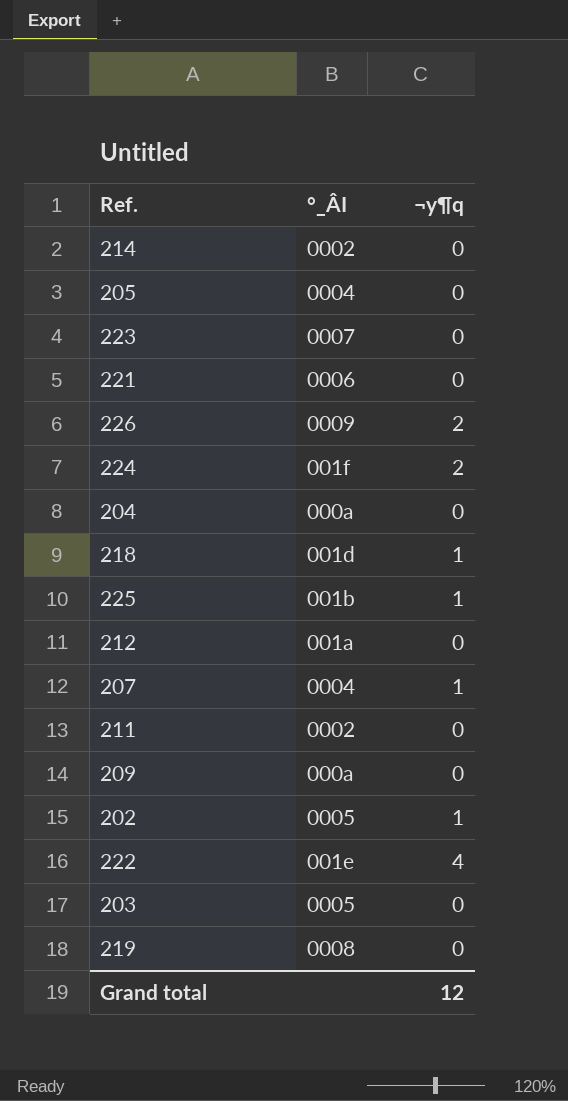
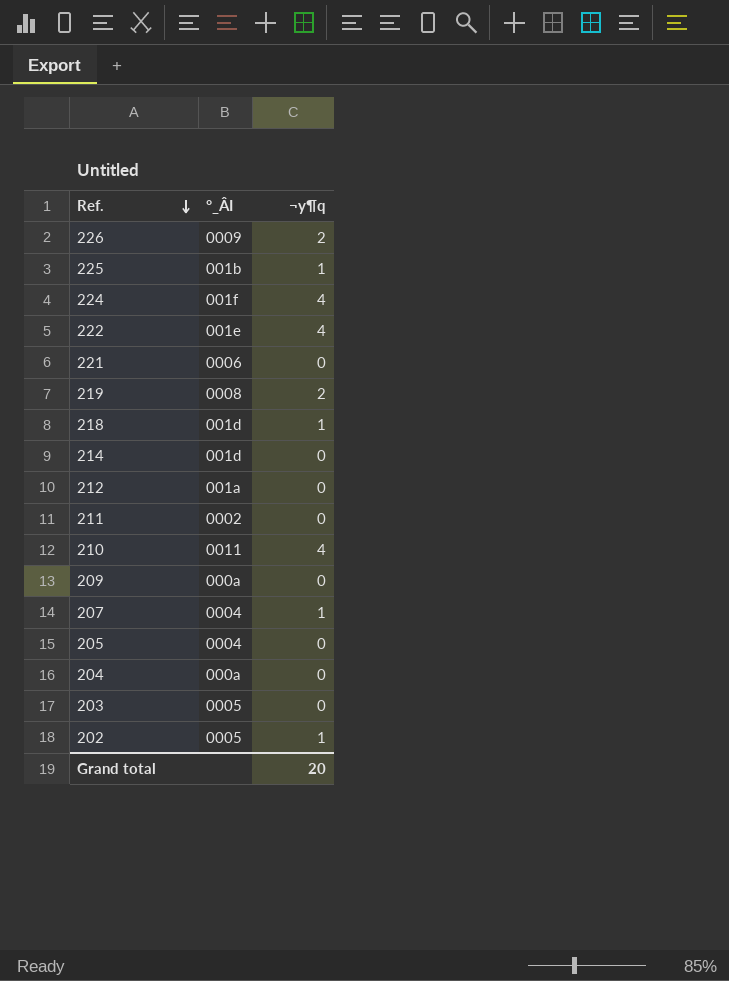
row order: none -> Ref. descending
row 223: 0007 | 0 -> none
224 | ¬y¶q: 2 -> 4
219 | ¬y¶q: 0 -> 2
214 | °_ÂI: 0002 -> 001d
row 210: none -> 0011 | 4
Grand total | ¬y¶q: 12 -> 20

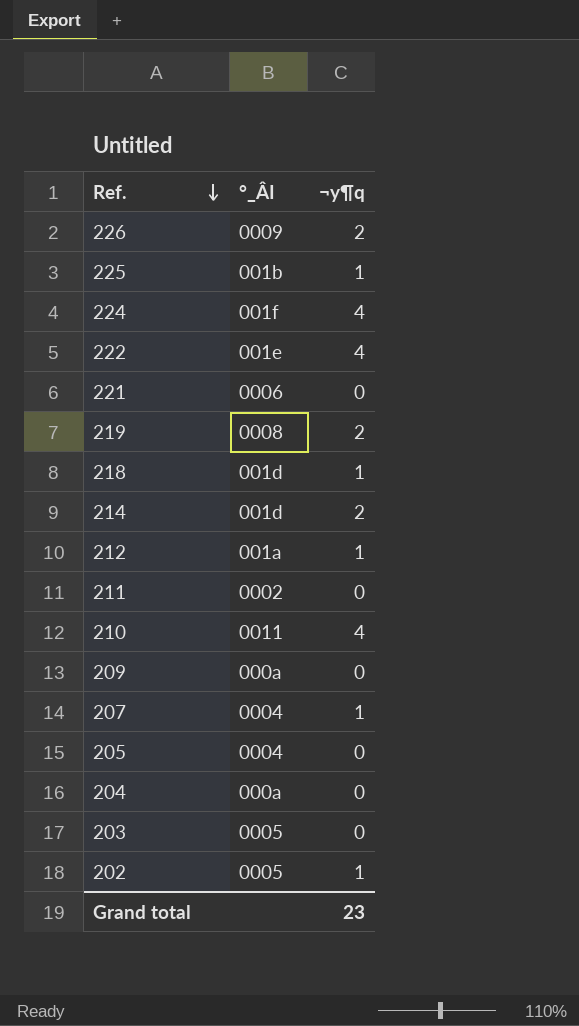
214 | ¬y¶q: 0 -> 2
212 | ¬y¶q: 0 -> 1
Grand total | ¬y¶q: 20 -> 23

